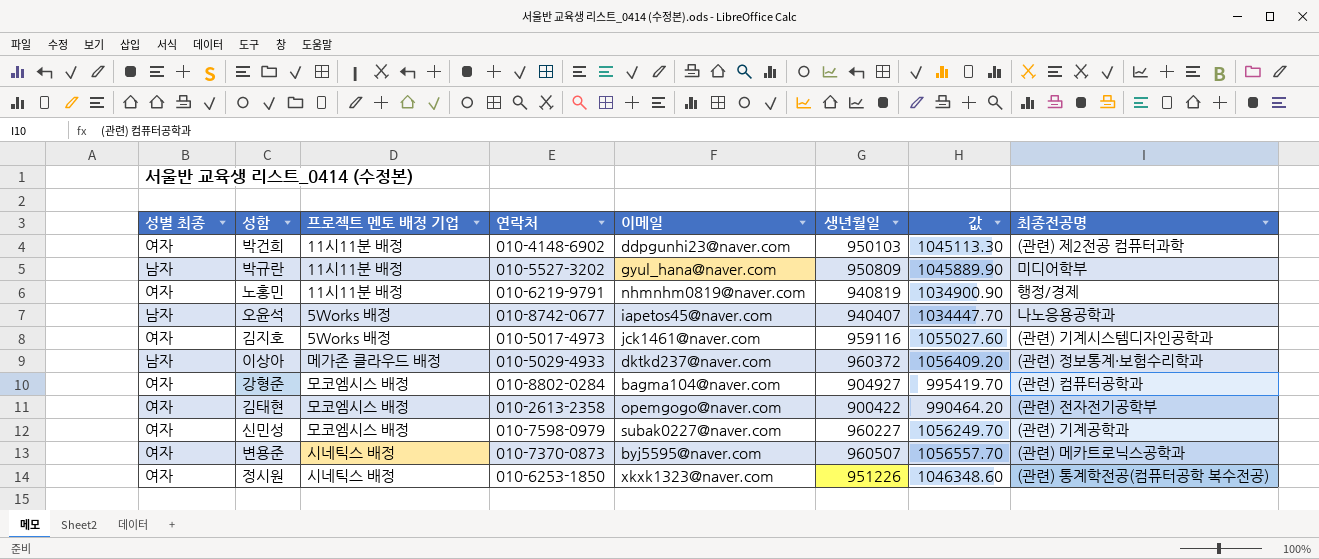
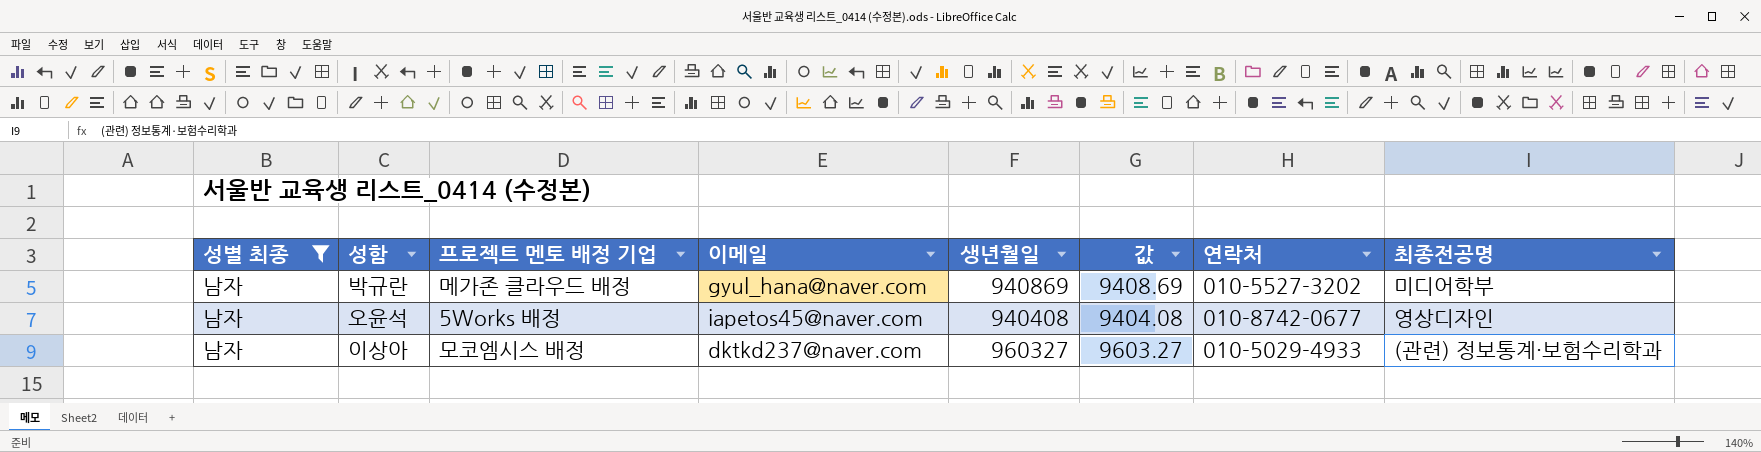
filter: none -> 성별 최종 = 남자
column 값 | formula: [생년월일] * 1.1 -> [생년월일] * 0.01
column 연락처 | position: 4 -> 7
박규란 | 프로젝트 멘토 배정 기업: 11시11분 배정 -> 메가존 클라우드 배정
박규란 | 생년월일: 950809 -> 940869
오윤석 | 생년월일: 940407 -> 940408
오윤석 | 최종전공명: 나노응용공학과 -> 영상디자인
이상아 | 프로젝트 멘토 배정 기업: 메가존 클라우드 배정 -> 모코엠시스 배정
이상아 | 생년월일: 960372 -> 960327

